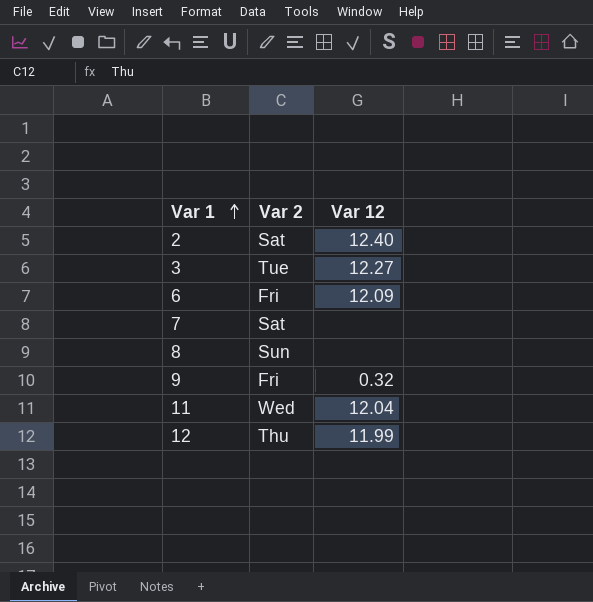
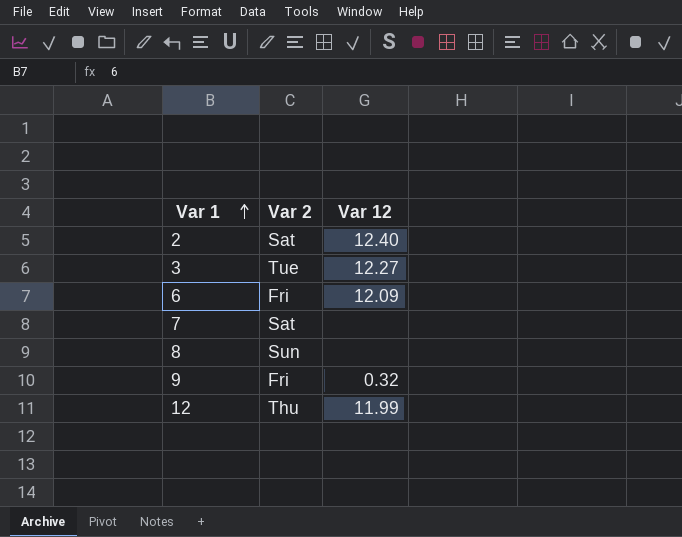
row 11: Wed | 12.04 -> none

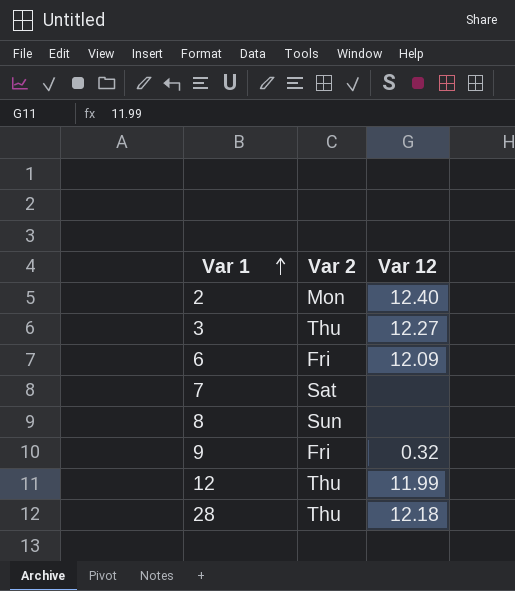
2 | Var 2: Sat -> Mon
3 | Var 2: Tue -> Thu
row 28: none -> Thu | 12.18

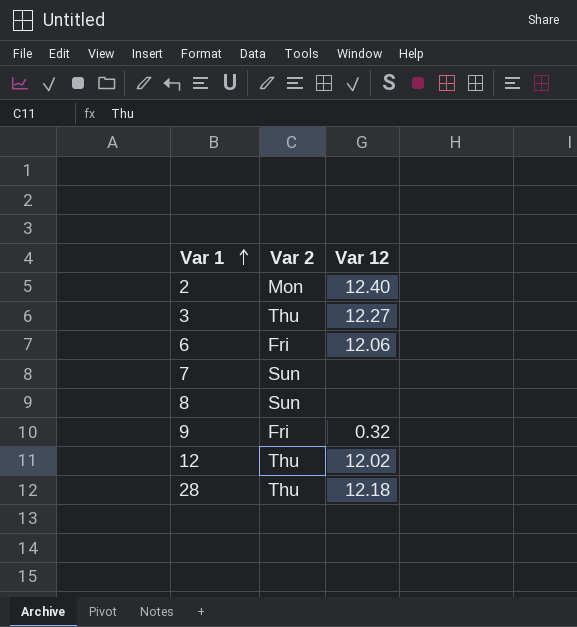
6 | Var 12: 12.09 -> 12.06
7 | Var 2: Sat -> Sun
12 | Var 12: 11.99 -> 12.02

